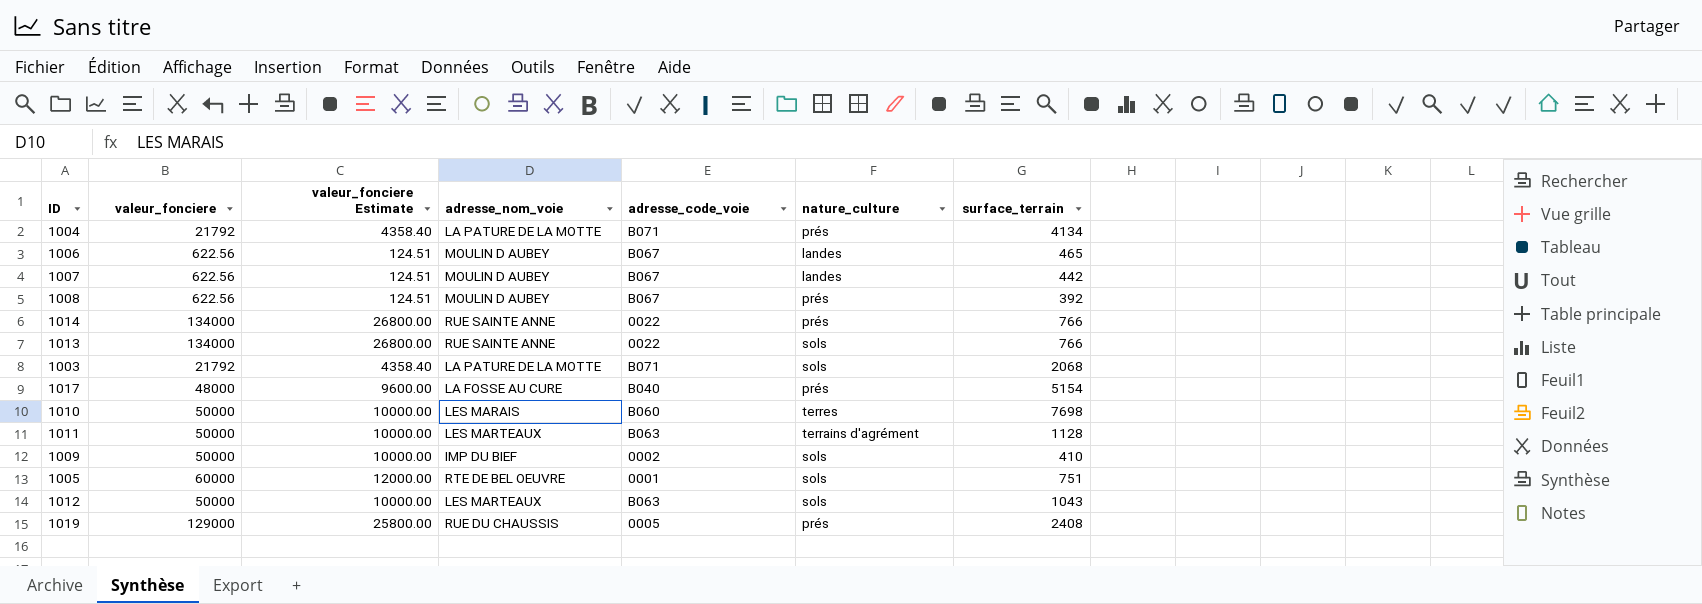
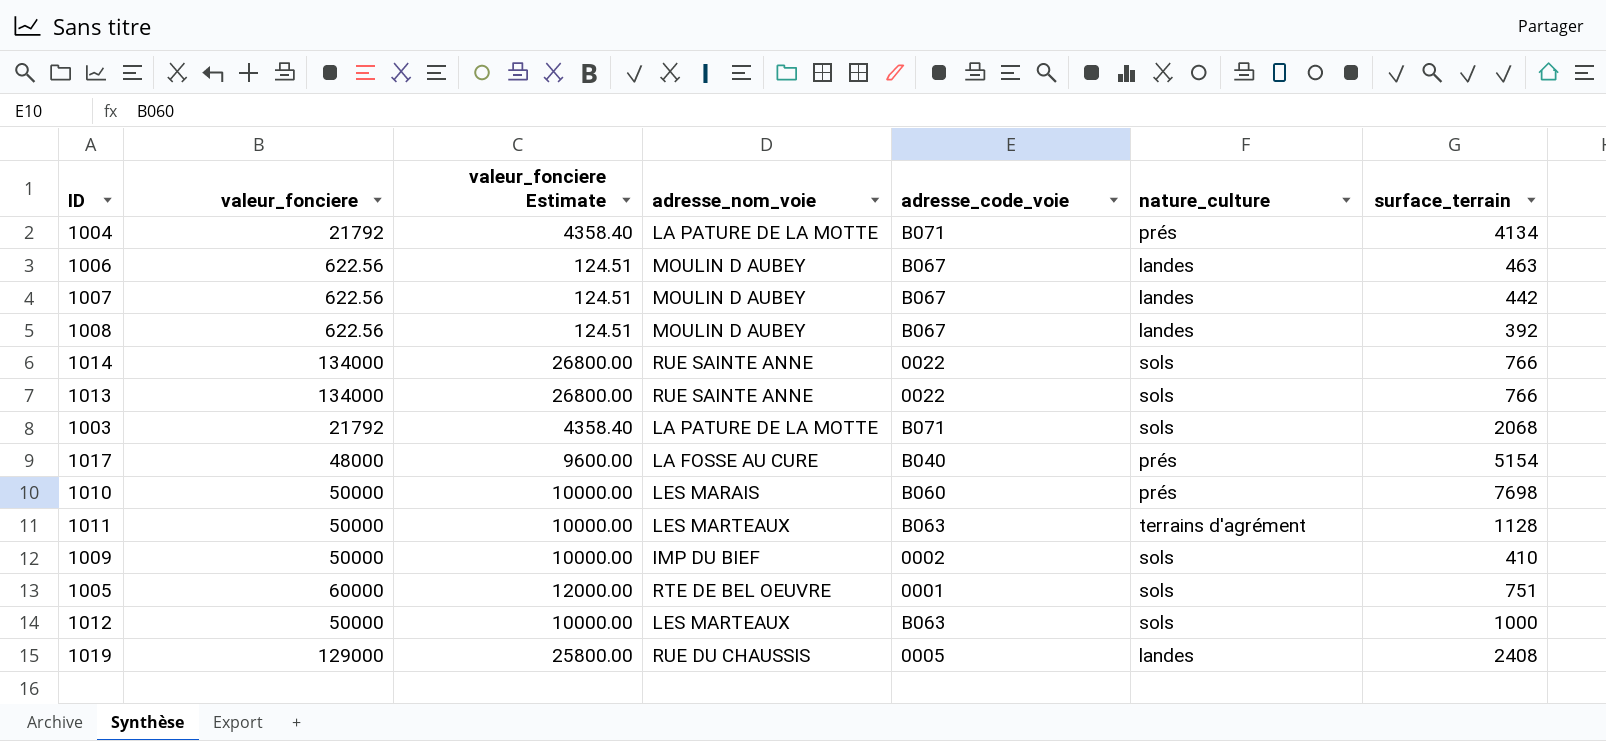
1006 | surface_terrain: 465 -> 463
1008 | nature_culture: prés -> landes
1014 | nature_culture: prés -> sols
1010 | nature_culture: terres -> prés
1012 | surface_terrain: 1043 -> 1000
1019 | nature_culture: prés -> landes

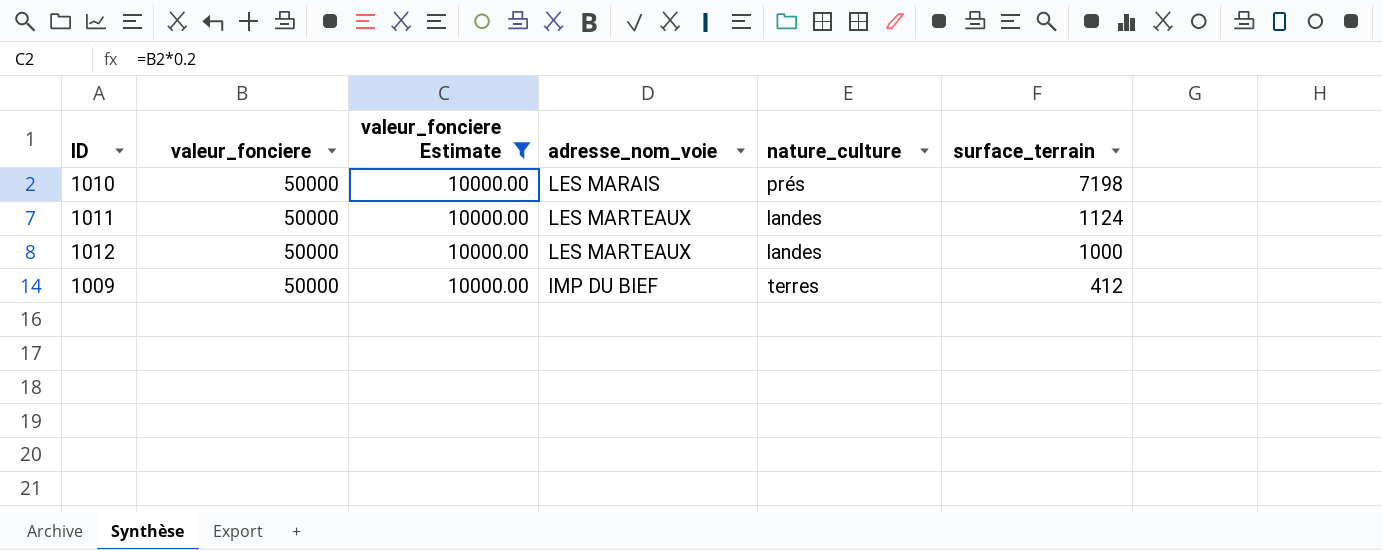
filter: none -> valeur_fonciere Estimate = 10000.00
row order: none -> surface_terrain descending
column adresse_code_voie | position: 5 -> none
1010 | surface_terrain: 7698 -> 7198
1011 | nature_culture: terrains d'agrément -> landes
1011 | surface_terrain: 1128 -> 1124
1012 | nature_culture: sols -> landes
1009 | nature_culture: sols -> terres
1009 | surface_terrain: 410 -> 412

